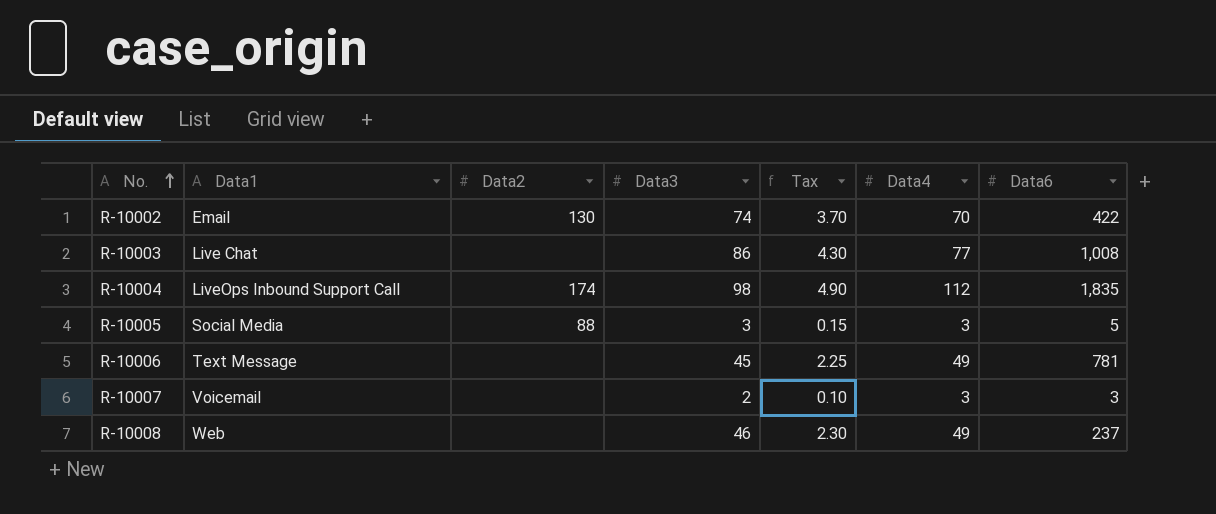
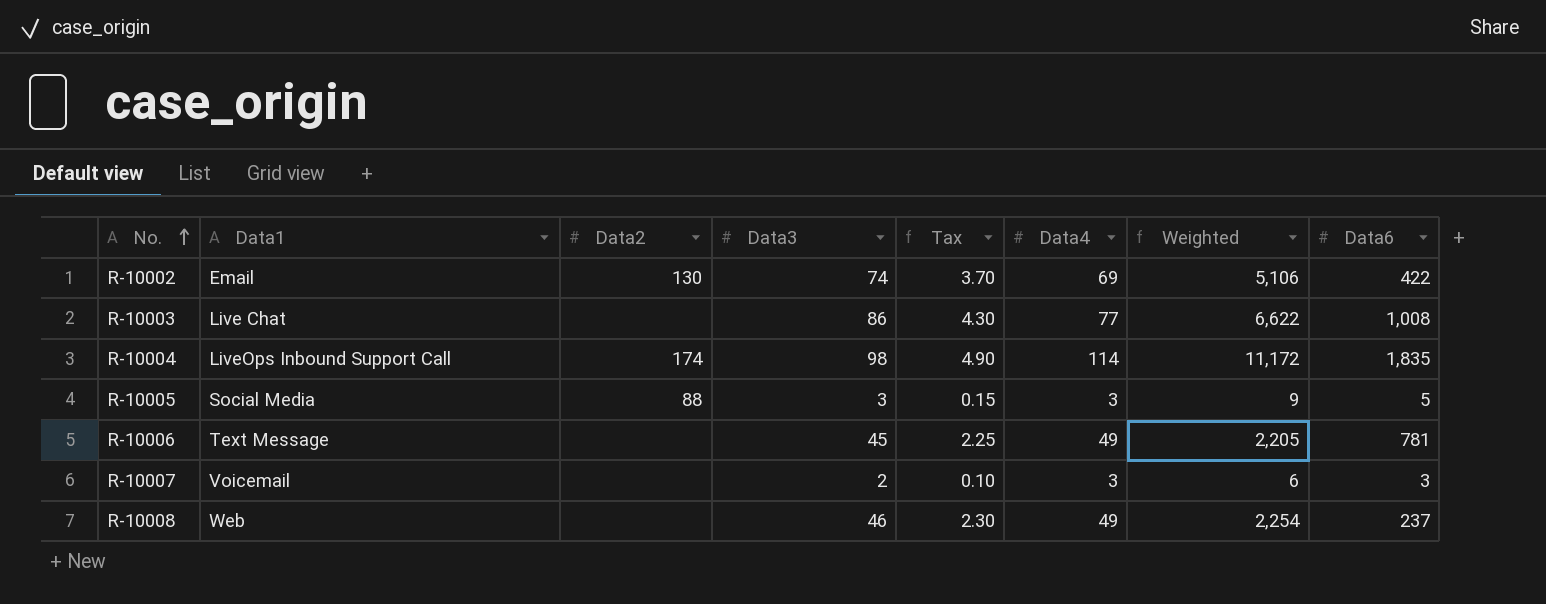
column Weighted | formula: none -> [Data3] * [Data4]
R-10002 | Data4: 70 -> 69
R-10004 | Data4: 112 -> 114

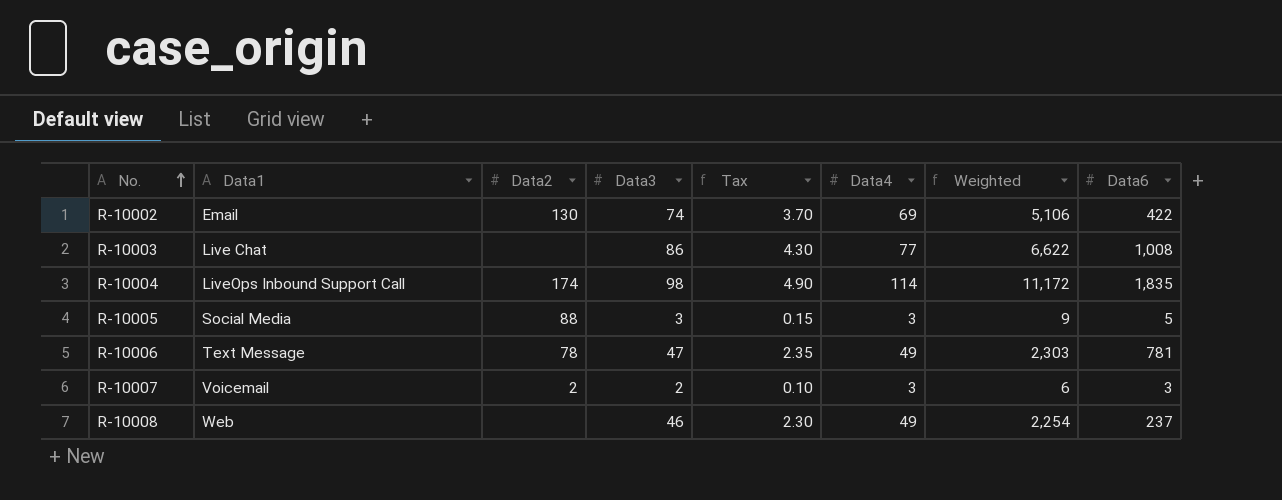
R-10006 | Data2: none -> 78
R-10006 | Data3: 45 -> 47
R-10006 | Tax: 2.25 -> 2.35
R-10006 | Weighted: 2,205 -> 2,303
R-10007 | Data2: none -> 2

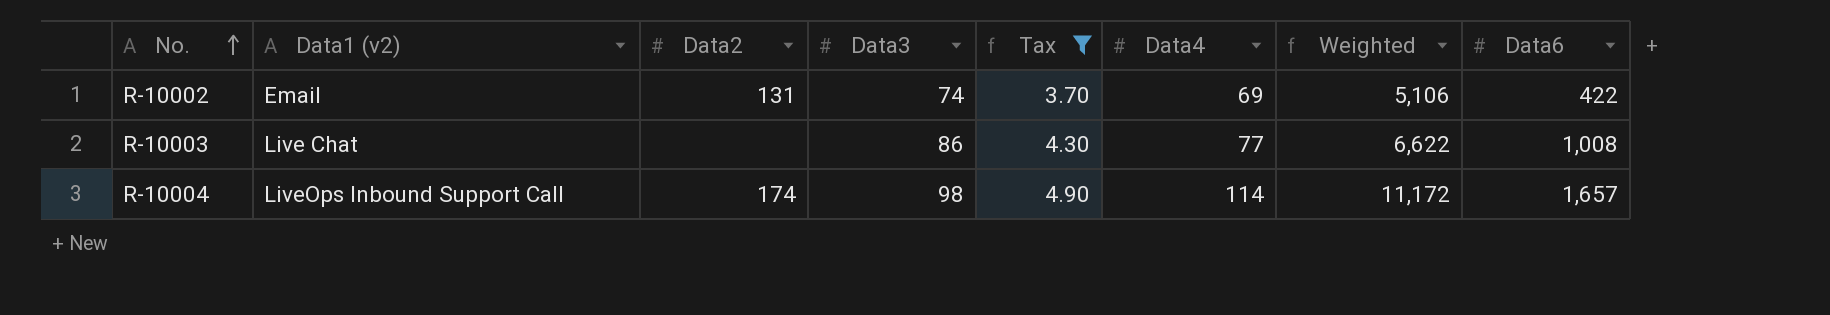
filter: none -> Tax >= 3.70
column name: Data1 -> Data1 (v2)
R-10002 | Data2: 130 -> 131
R-10004 | Data6: 1,835 -> 1,657

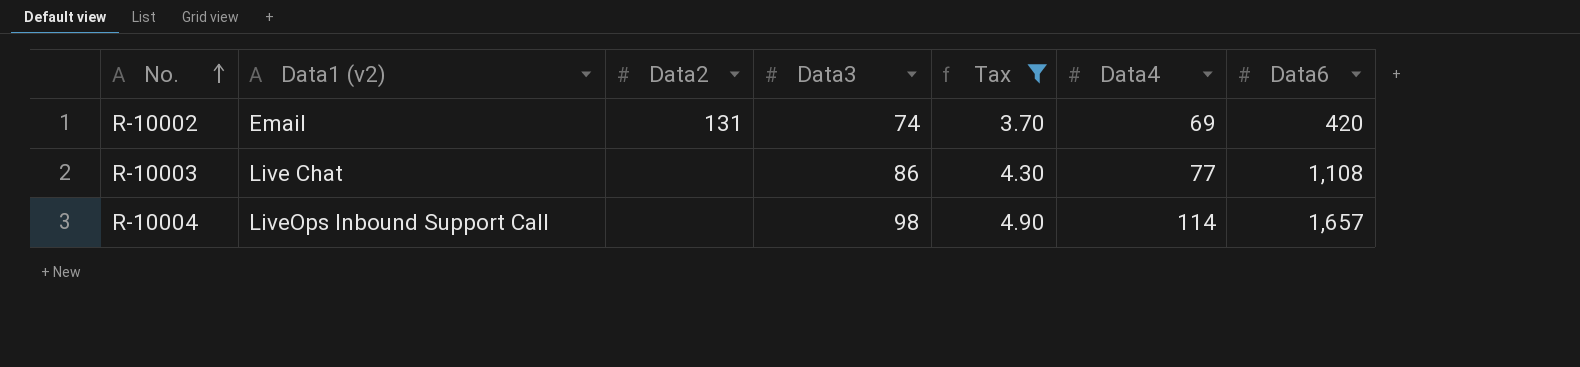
column Weighted | formula: [Data3] * [Data4] -> none
R-10002 | Data6: 422 -> 420
R-10003 | Data6: 1,008 -> 1,108
R-10004 | Data2: 174 -> none

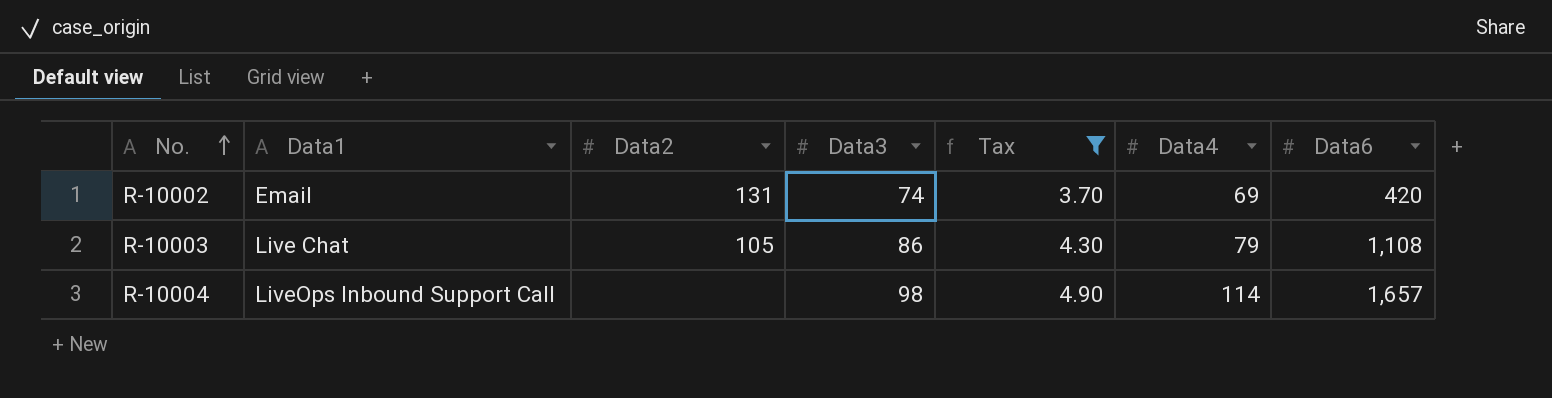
column name: Data1 (v2) -> Data1
R-10003 | Data2: none -> 105
R-10003 | Data4: 77 -> 79

